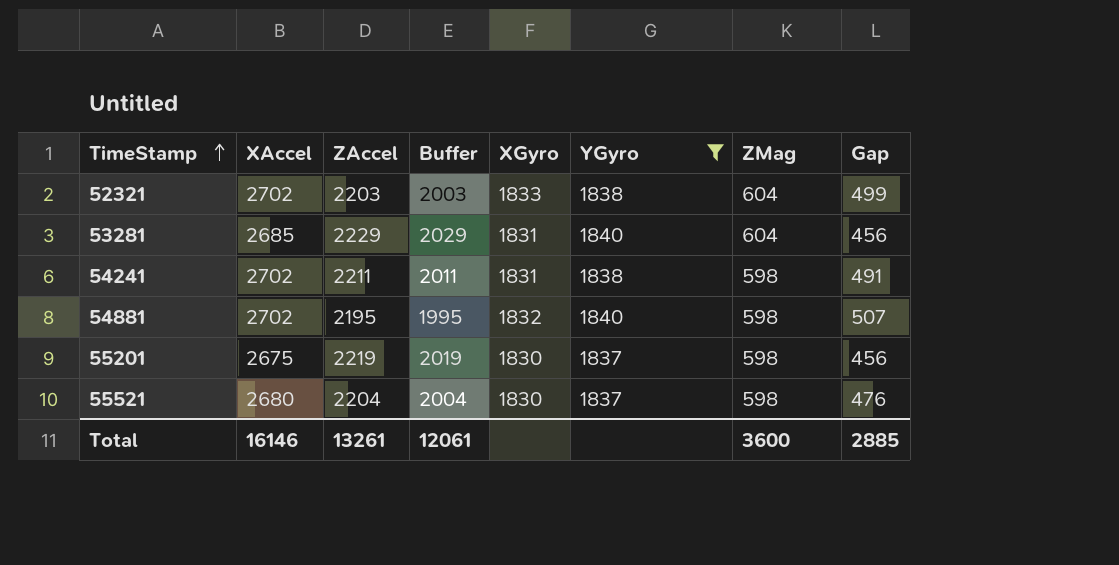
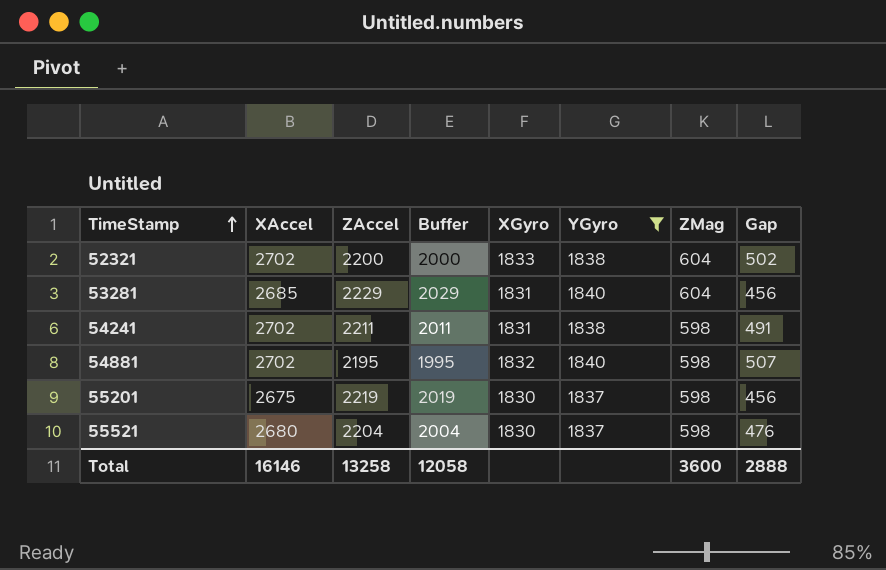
52321 | ZAccel: 2203 -> 2200
52321 | Buffer: 2003 -> 2000
52321 | Gap: 499 -> 502
Total | ZAccel: 13261 -> 13258
Total | Buffer: 12061 -> 12058
Total | Gap: 2885 -> 2888

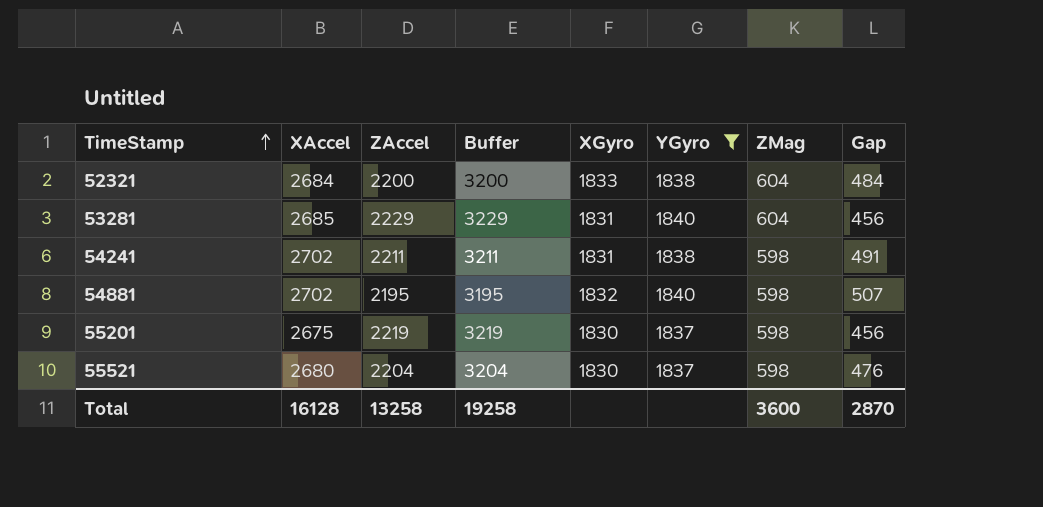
column Buffer | formula: [ZAccel] - 200 -> [ZAccel] + 1000
52321 | XAccel: 2702 -> 2684
52321 | Gap: 502 -> 484
Total | XAccel: 16146 -> 16128
Total | Buffer: 12058 -> 19258
Total | Gap: 2888 -> 2870

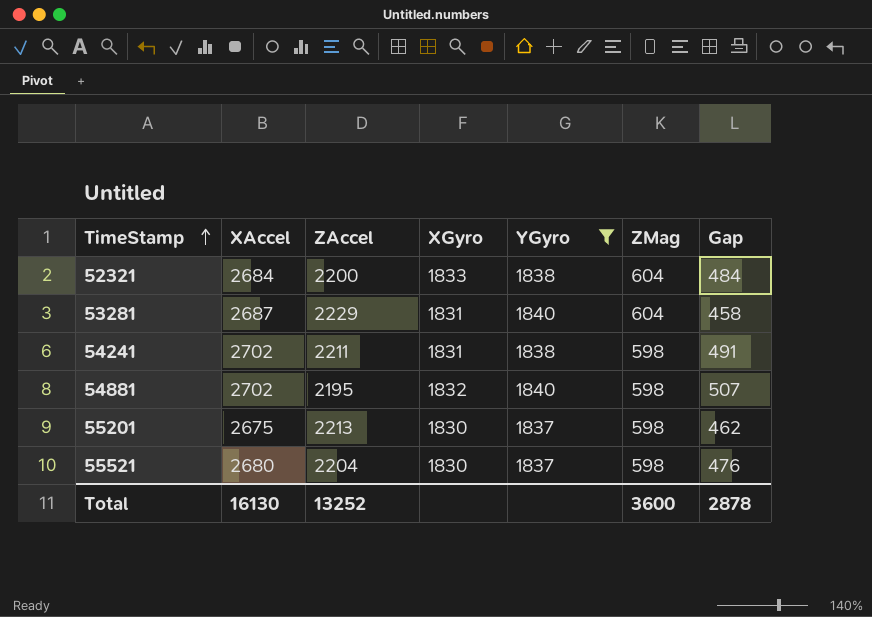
column Buffer | formula: [ZAccel] + 1000 -> none
53281 | XAccel: 2685 -> 2687
53281 | Gap: 456 -> 458
55201 | ZAccel: 2219 -> 2213
55201 | Gap: 456 -> 462
Total | XAccel: 16128 -> 16130
Total | ZAccel: 13258 -> 13252
Total | Gap: 2870 -> 2878

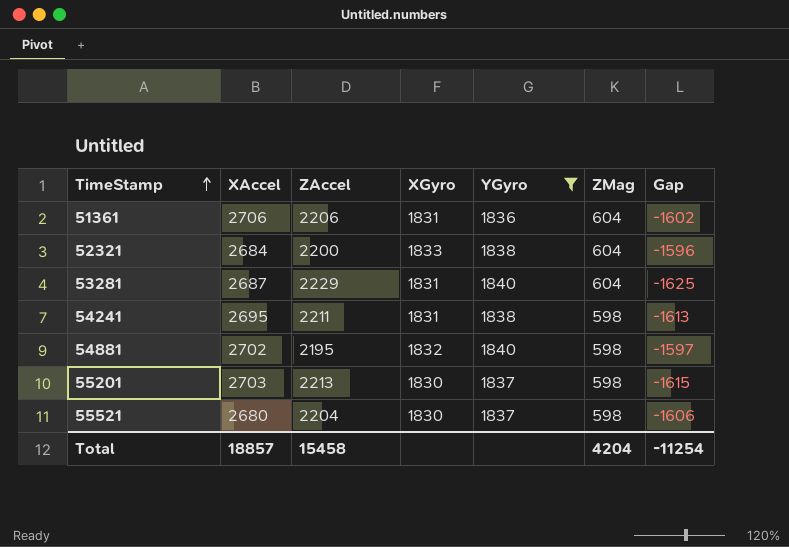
column Gap | formula: [XAccel] - [ZAccel] -> [ZMag] - [ZAccel]
row 51361: none -> 2706 | 2206 | 1831 | 1836 | 604 | -1602
54241 | XAccel: 2702 -> 2695
55201 | XAccel: 2675 -> 2703
Total | XAccel: 16130 -> 18857
Total | ZAccel: 13252 -> 15458
Total | ZMag: 3600 -> 4204
Total | Gap: 2878 -> -11254

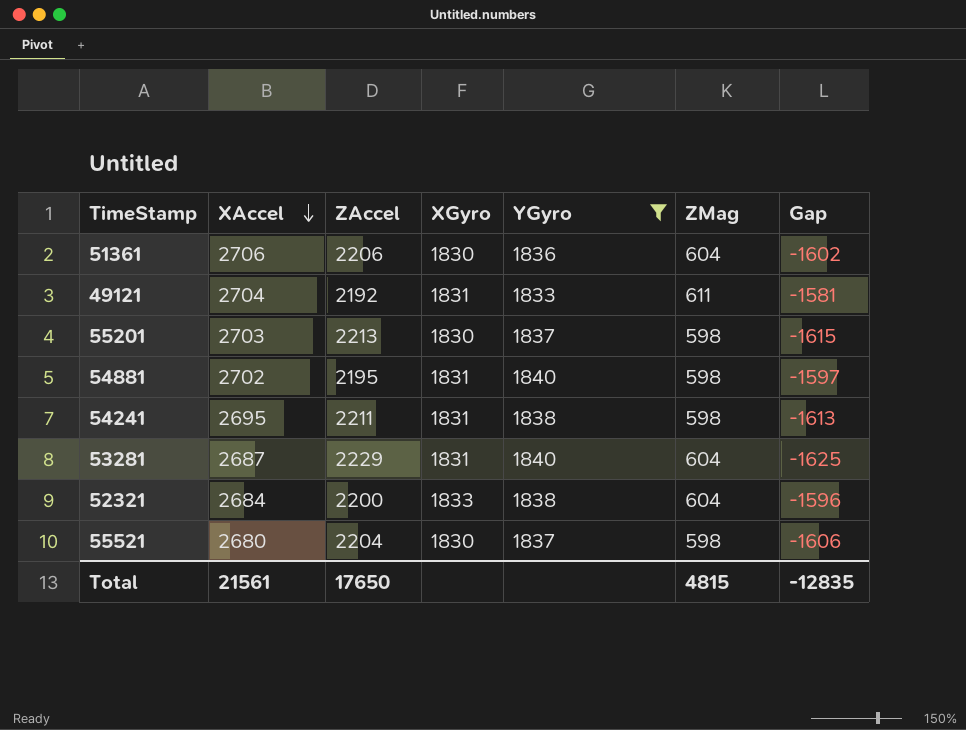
row order: TimeStamp ascending -> XAccel descending
51361 | XGyro: 1831 -> 1830
row 49121: none -> 2704 | 2192 | 1831 | 1833 | 611 | -1581
54881 | XGyro: 1832 -> 1831
Total | XAccel: 18857 -> 21561
Total | ZAccel: 15458 -> 17650
Total | ZMag: 4204 -> 4815
Total | Gap: -11254 -> -12835

